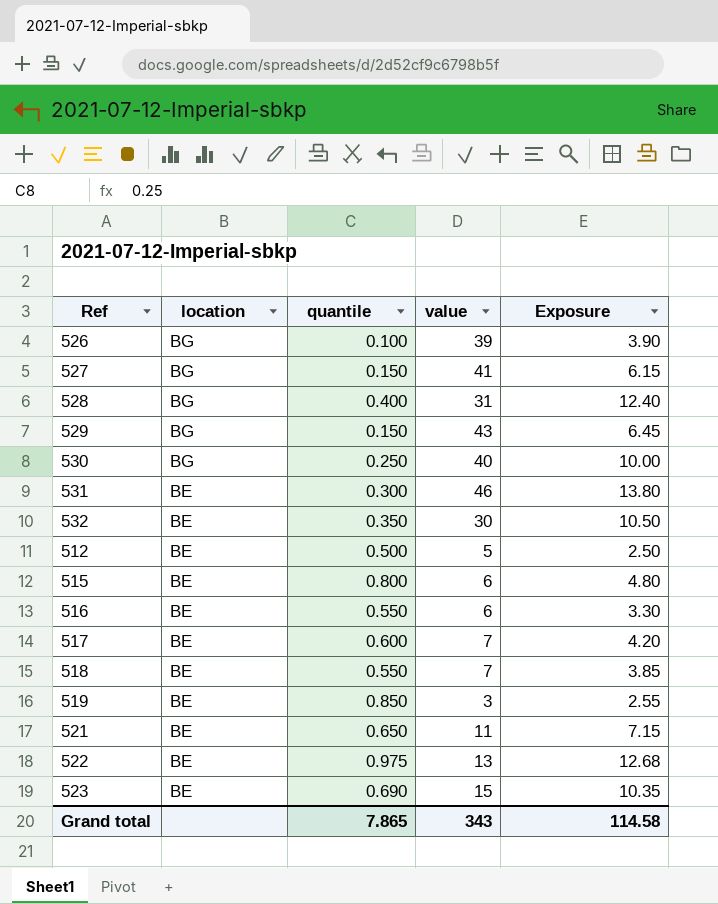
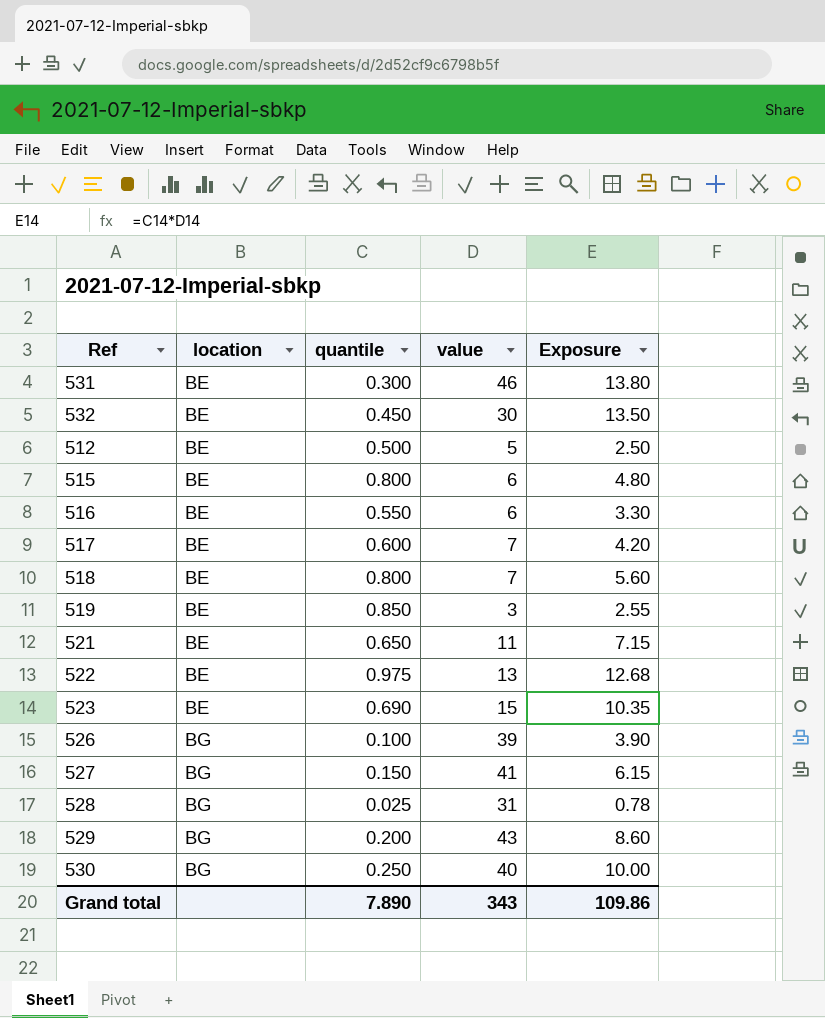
row order: location descending -> location ascending
532 | quantile: 0.350 -> 0.450
532 | Exposure: 10.50 -> 13.50
518 | quantile: 0.550 -> 0.800
518 | Exposure: 3.85 -> 5.60
528 | quantile: 0.400 -> 0.025
528 | Exposure: 12.40 -> 0.78
529 | quantile: 0.150 -> 0.200
529 | Exposure: 6.45 -> 8.60
Grand total | quantile: 7.865 -> 7.890
Grand total | Exposure: 114.58 -> 109.86

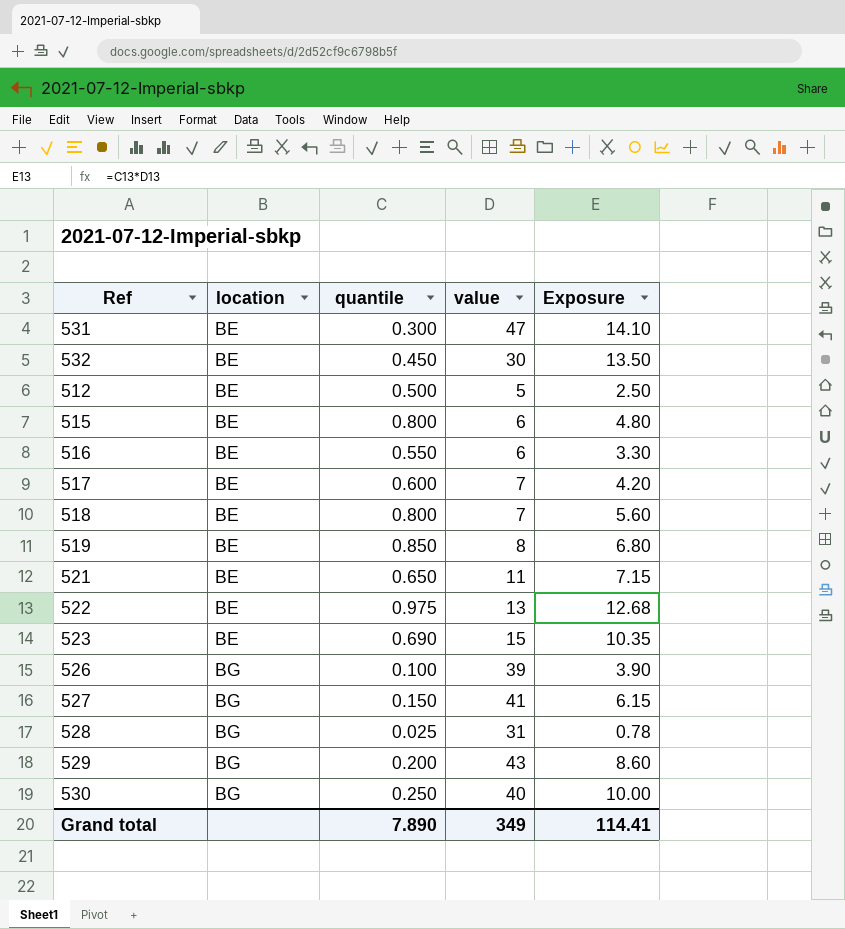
531 | value: 46 -> 47
531 | Exposure: 13.80 -> 14.10
519 | value: 3 -> 8
519 | Exposure: 2.55 -> 6.80
Grand total | value: 343 -> 349
Grand total | Exposure: 109.86 -> 114.41

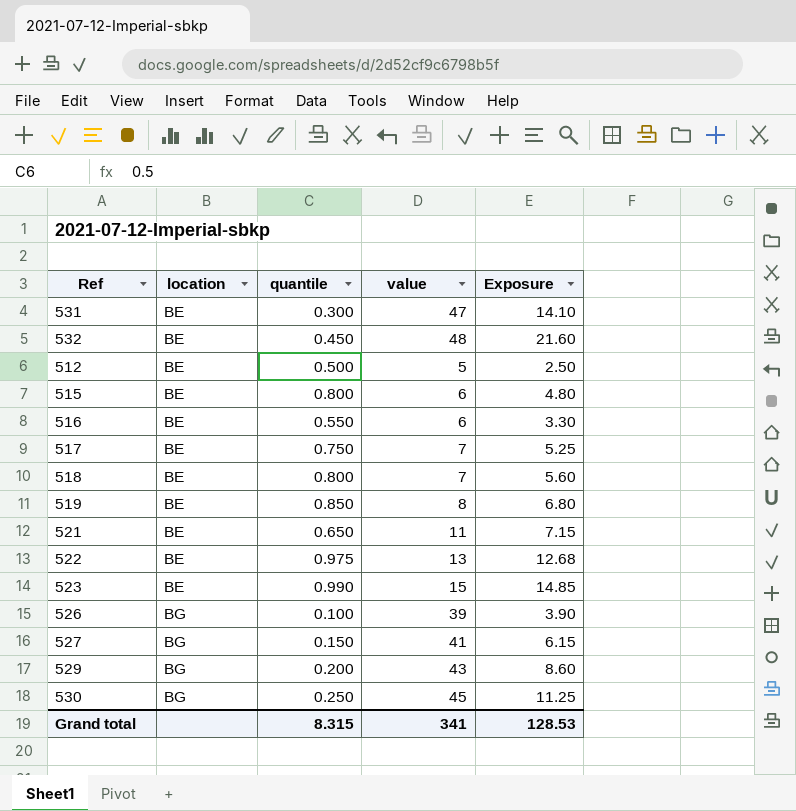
row 528: BG | 0.025 | 31 | 0.78 -> none
532 | value: 30 -> 48
532 | Exposure: 13.50 -> 21.60
517 | quantile: 0.600 -> 0.750
517 | Exposure: 4.20 -> 5.25
523 | quantile: 0.690 -> 0.990
523 | Exposure: 10.35 -> 14.85
530 | value: 40 -> 45
530 | Exposure: 10.00 -> 11.25
Grand total | quantile: 7.890 -> 8.315
Grand total | value: 349 -> 341
Grand total | Exposure: 114.41 -> 128.53

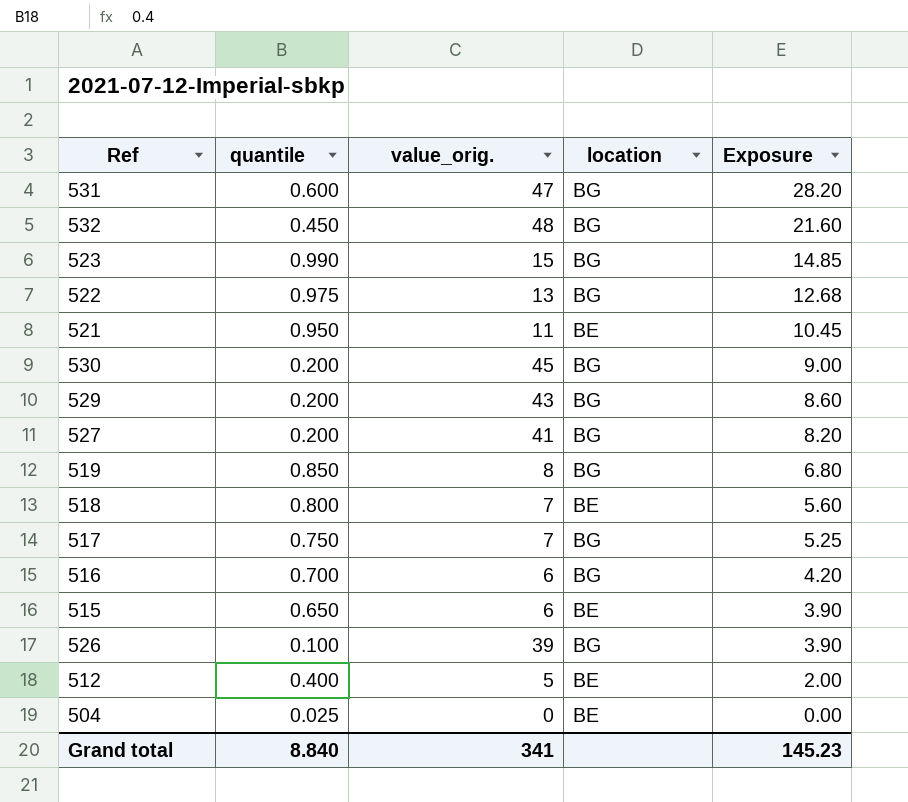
row order: location ascending -> Exposure descending
column name: value -> value_orig.
column location | position: 2 -> 4
531 | quantile: 0.300 -> 0.600
531 | location: BE -> BG
531 | Exposure: 14.10 -> 28.20
532 | location: BE -> BG
523 | location: BE -> BG
522 | location: BE -> BG
521 | quantile: 0.650 -> 0.950
521 | Exposure: 7.15 -> 10.45
530 | quantile: 0.250 -> 0.200
530 | Exposure: 11.25 -> 9.00
527 | quantile: 0.150 -> 0.200
527 | Exposure: 6.15 -> 8.20
519 | location: BE -> BG
517 | location: BE -> BG
516 | quantile: 0.550 -> 0.700
516 | location: BE -> BG
516 | Exposure: 3.30 -> 4.20
515 | quantile: 0.800 -> 0.650
515 | Exposure: 4.80 -> 3.90
512 | quantile: 0.500 -> 0.400
512 | Exposure: 2.50 -> 2.00
row 504: none -> 0.025 | 0 | BE | 0.00
Grand total | quantile: 8.315 -> 8.840
Grand total | Exposure: 128.53 -> 145.23

